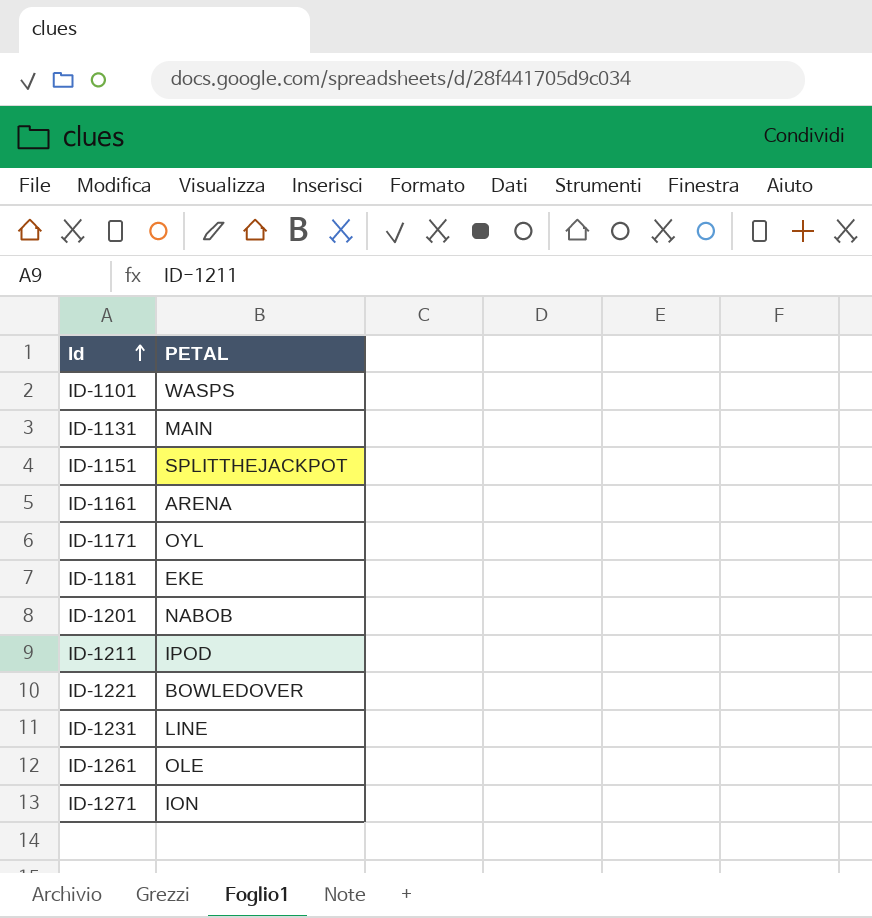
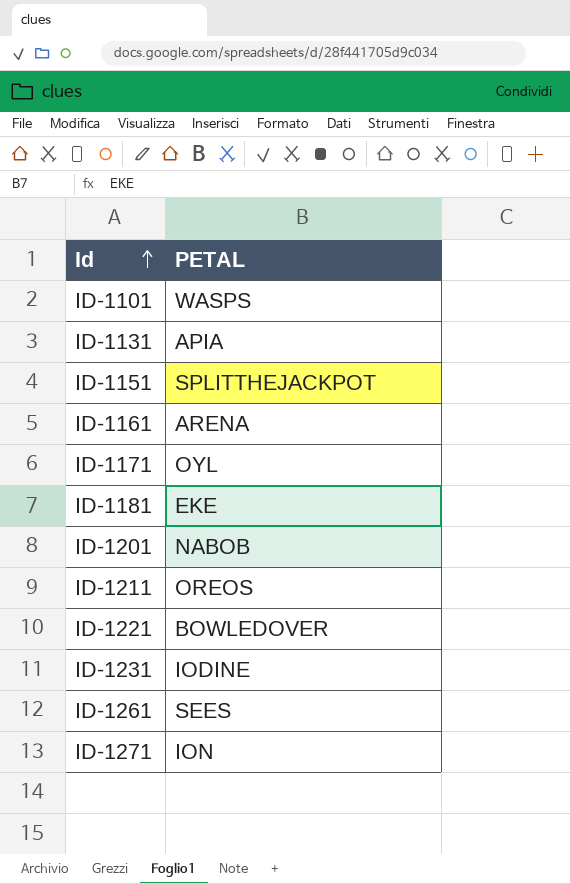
ID-1131 | PETAL: MAIN -> APIA
ID-1211 | PETAL: IPOD -> OREOS
ID-1231 | PETAL: LINE -> IODINE
ID-1261 | PETAL: OLE -> SEES

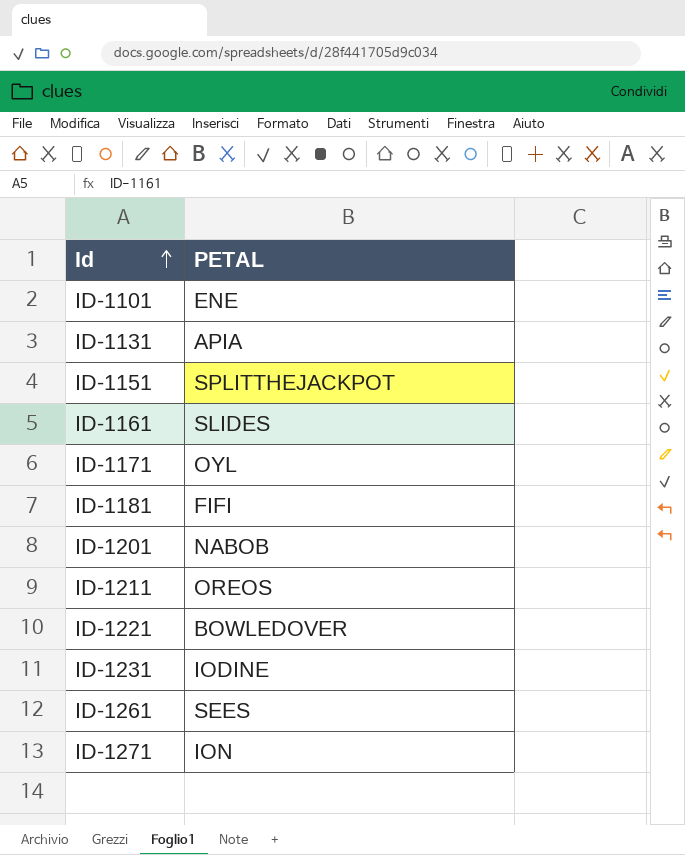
ID-1101 | PETAL: WASPS -> ENE
ID-1161 | PETAL: ARENA -> SLIDES
ID-1181 | PETAL: EKE -> FIFI

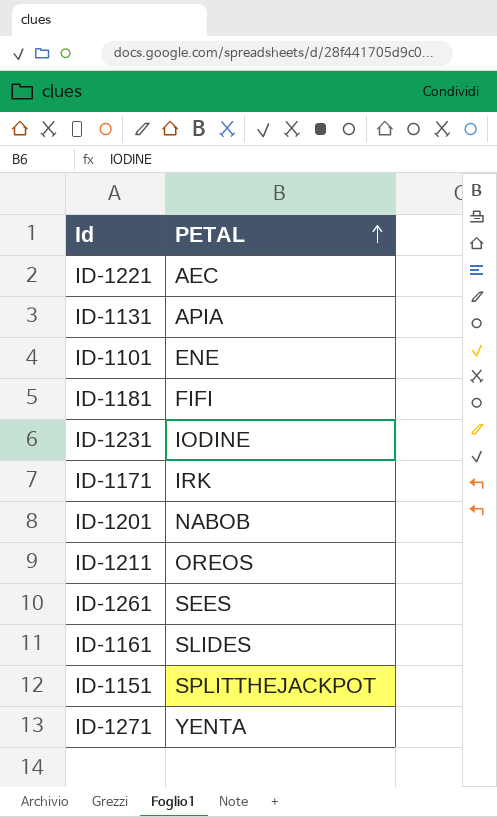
row order: Id ascending -> PETAL ascending
ID-1221 | PETAL: BOWLEDOVER -> AEC
ID-1171 | PETAL: OYL -> IRK
ID-1271 | PETAL: ION -> YENTA

